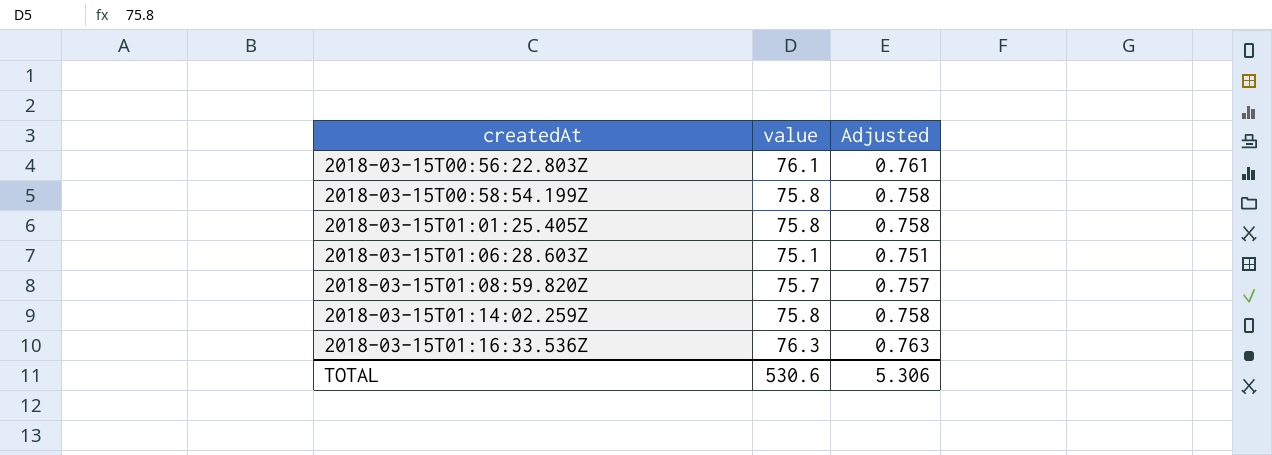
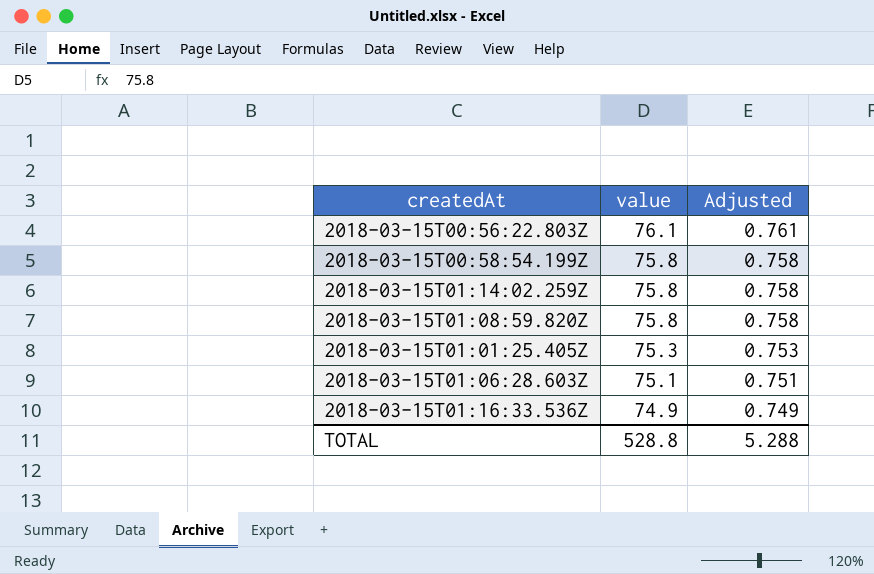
row order: createdAt ascending -> value descending
2018-03-15T01:08:59.820Z | value: 75.7 -> 75.8
2018-03-15T01:08:59.820Z | Adjusted: 0.757 -> 0.758
2018-03-15T01:01:25.405Z | value: 75.8 -> 75.3
2018-03-15T01:01:25.405Z | Adjusted: 0.758 -> 0.753
2018-03-15T01:16:33.536Z | value: 76.3 -> 74.9
2018-03-15T01:16:33.536Z | Adjusted: 0.763 -> 0.749
TOTAL | value: 530.6 -> 528.8
TOTAL | Adjusted: 5.306 -> 5.288

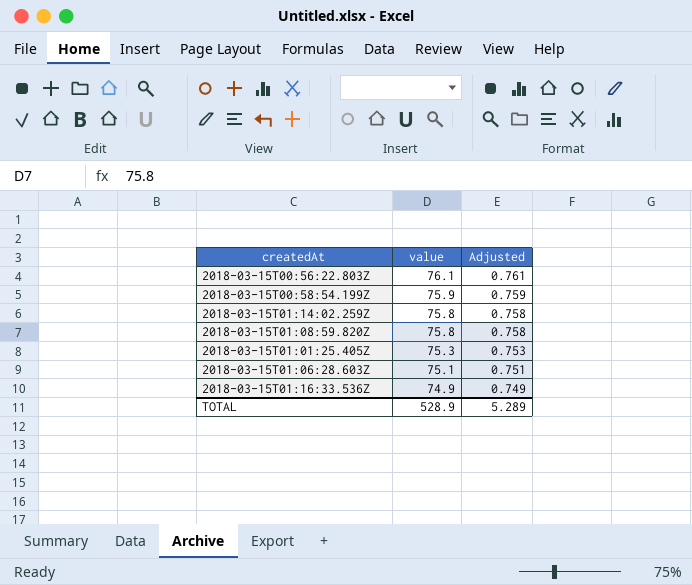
2018-03-15T00:58:54.199Z | value: 75.8 -> 75.9
2018-03-15T00:58:54.199Z | Adjusted: 0.758 -> 0.759
TOTAL | value: 528.8 -> 528.9
TOTAL | Adjusted: 5.288 -> 5.289

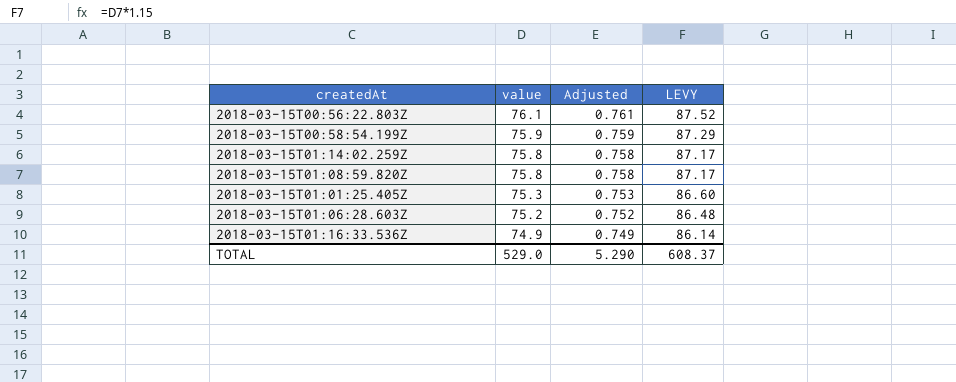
column LEVY | formula: none -> [value] * 1.15
2018-03-15T01:06:28.603Z | value: 75.1 -> 75.2
2018-03-15T01:06:28.603Z | Adjusted: 0.751 -> 0.752
TOTAL | value: 528.9 -> 529.0
TOTAL | Adjusted: 5.289 -> 5.290

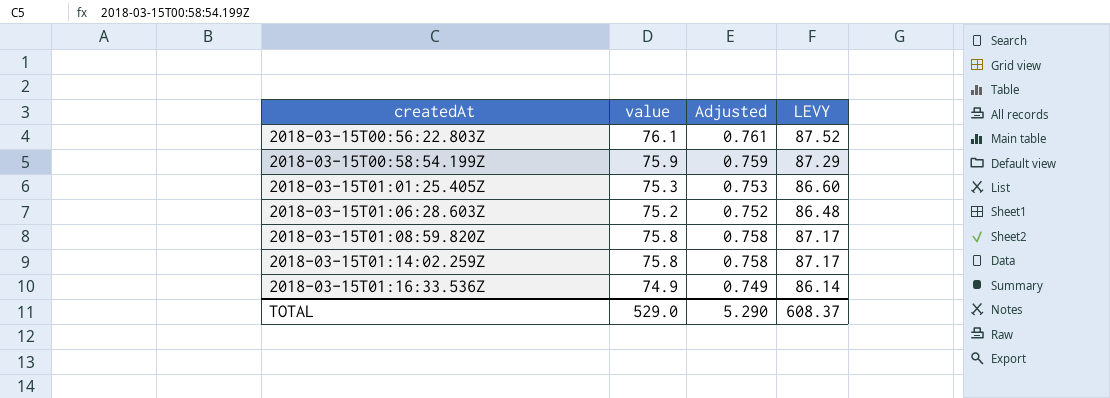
row order: value descending -> createdAt ascending

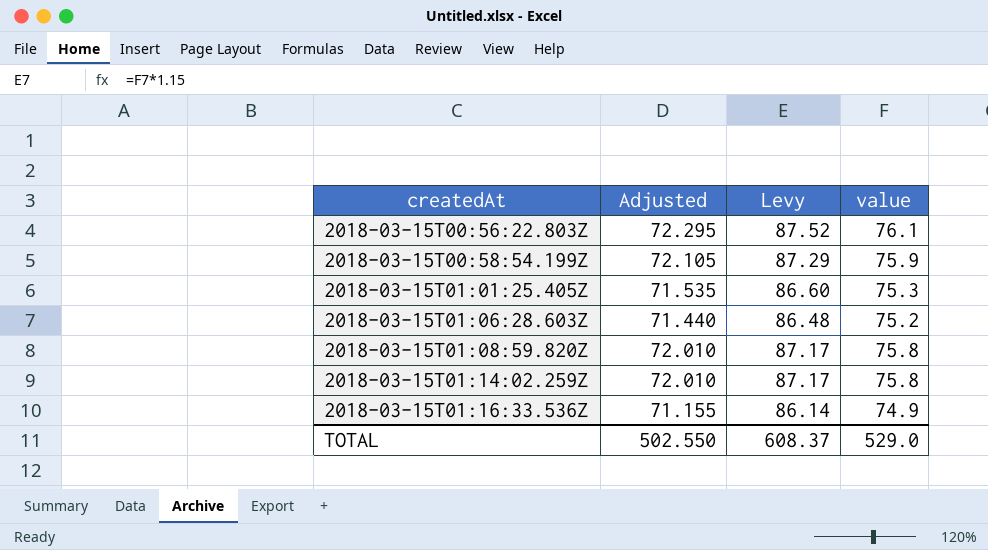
column Adjusted | formula: [value] * 0.01 -> [value] * 0.95
column name: LEVY -> Levy
column value | position: 2 -> 4
TOTAL | Adjusted: 5.290 -> 502.550

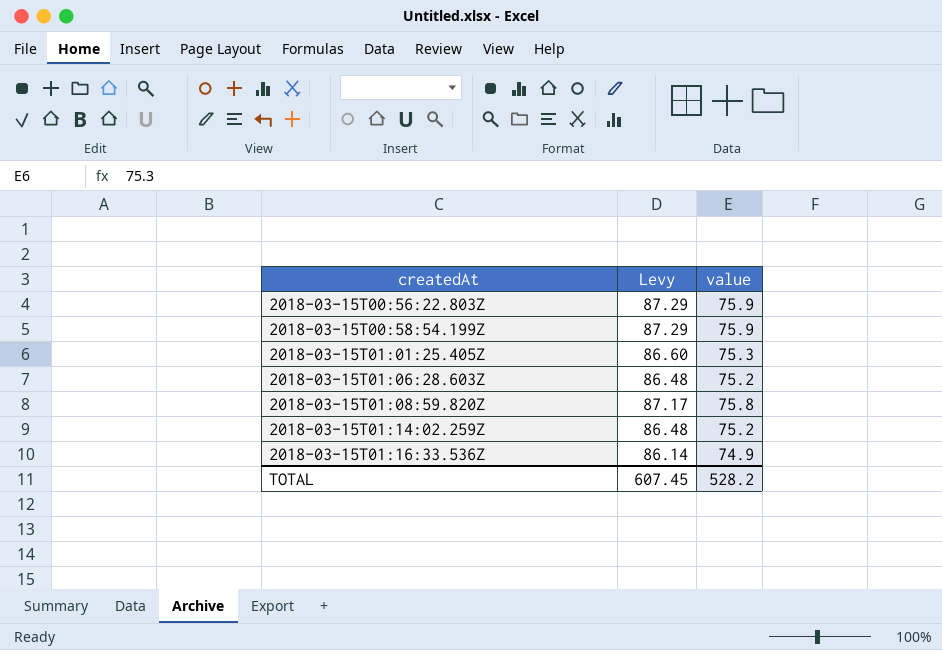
column Adjusted | formula: [value] * 0.95 -> none
2018-03-15T00:56:22.803Z | Levy: 87.52 -> 87.29
2018-03-15T00:56:22.803Z | value: 76.1 -> 75.9
2018-03-15T01:14:02.259Z | Levy: 87.17 -> 86.48
2018-03-15T01:14:02.259Z | value: 75.8 -> 75.2
TOTAL | Levy: 608.37 -> 607.45
TOTAL | value: 529.0 -> 528.2

